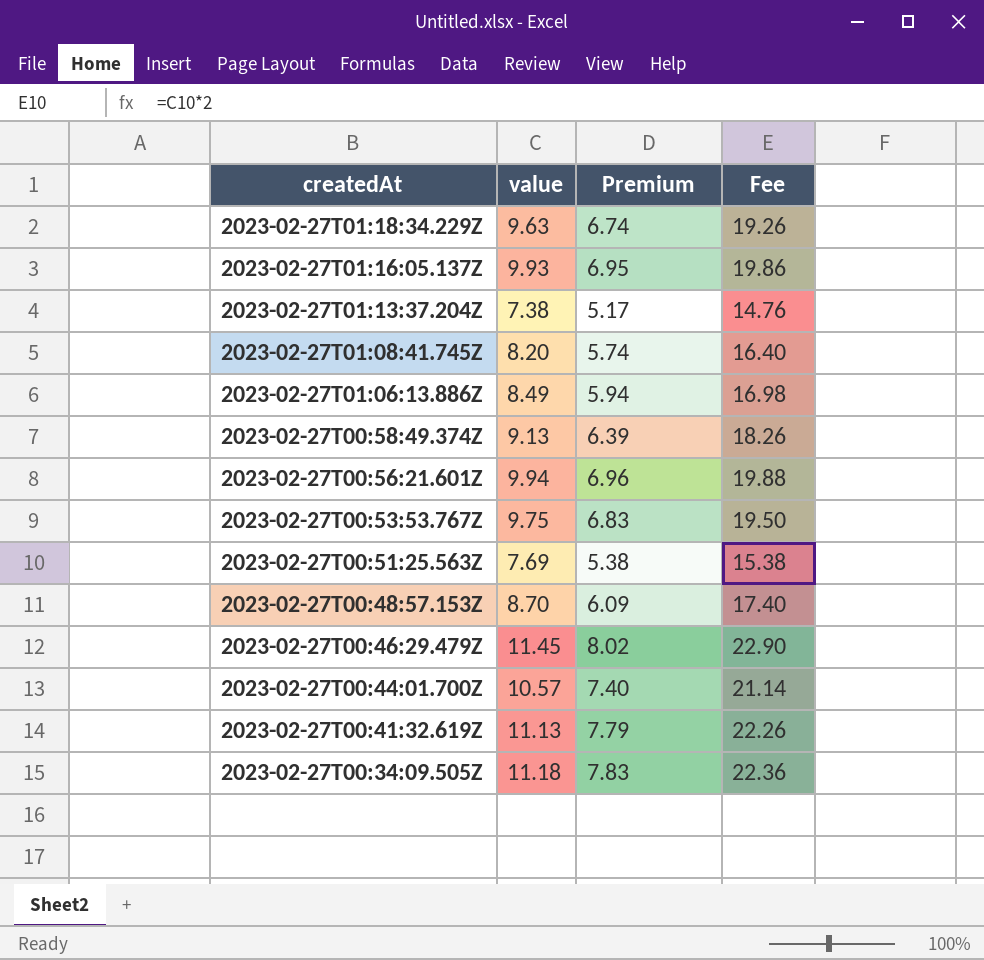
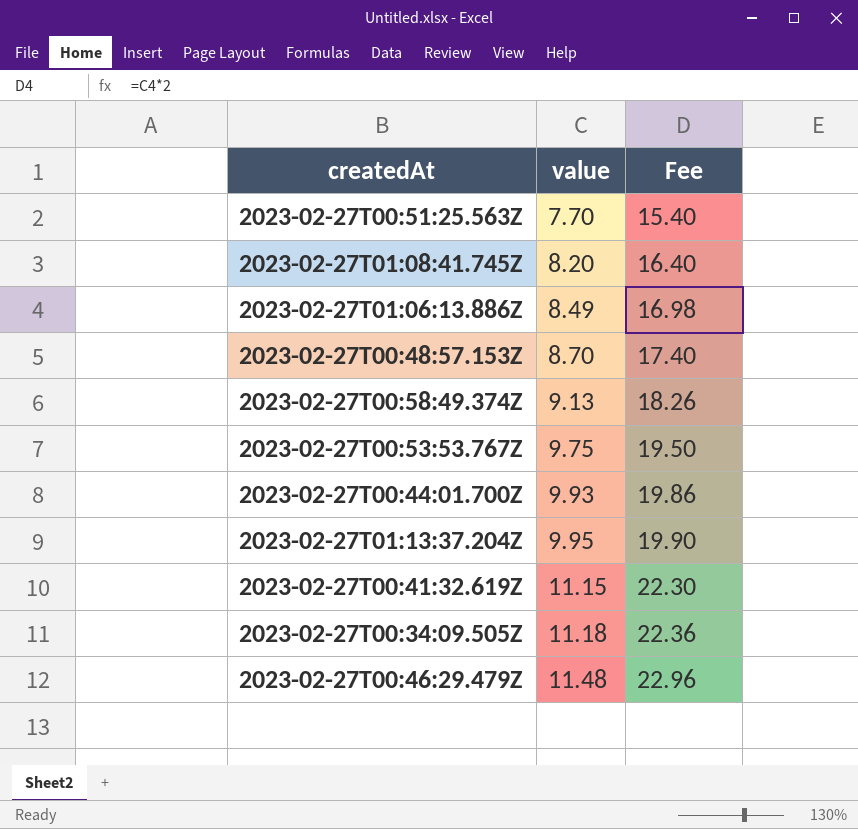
row order: createdAt descending -> value ascending
column Premium | formula: [value] * 0.7 -> none
row 2023-02-27T01:18:34.229Z: 9.63 | 6.74 | 19.26 -> none
row 2023-02-27T01:16:05.137Z: 9.93 | 6.95 | 19.86 -> none
row 2023-02-27T00:56:21.601Z: 9.94 | 6.96 | 19.88 -> none
2023-02-27T00:51:25.563Z | value: 7.69 -> 7.70
2023-02-27T00:51:25.563Z | Fee: 15.38 -> 15.40
2023-02-27T00:44:01.700Z | value: 10.57 -> 9.93
2023-02-27T00:44:01.700Z | Fee: 21.14 -> 19.86
2023-02-27T01:13:37.204Z | value: 7.38 -> 9.95
2023-02-27T01:13:37.204Z | Fee: 14.76 -> 19.90
2023-02-27T00:41:32.619Z | value: 11.13 -> 11.15
2023-02-27T00:41:32.619Z | Fee: 22.26 -> 22.30
2023-02-27T00:46:29.479Z | value: 11.45 -> 11.48
2023-02-27T00:46:29.479Z | Fee: 22.90 -> 22.96

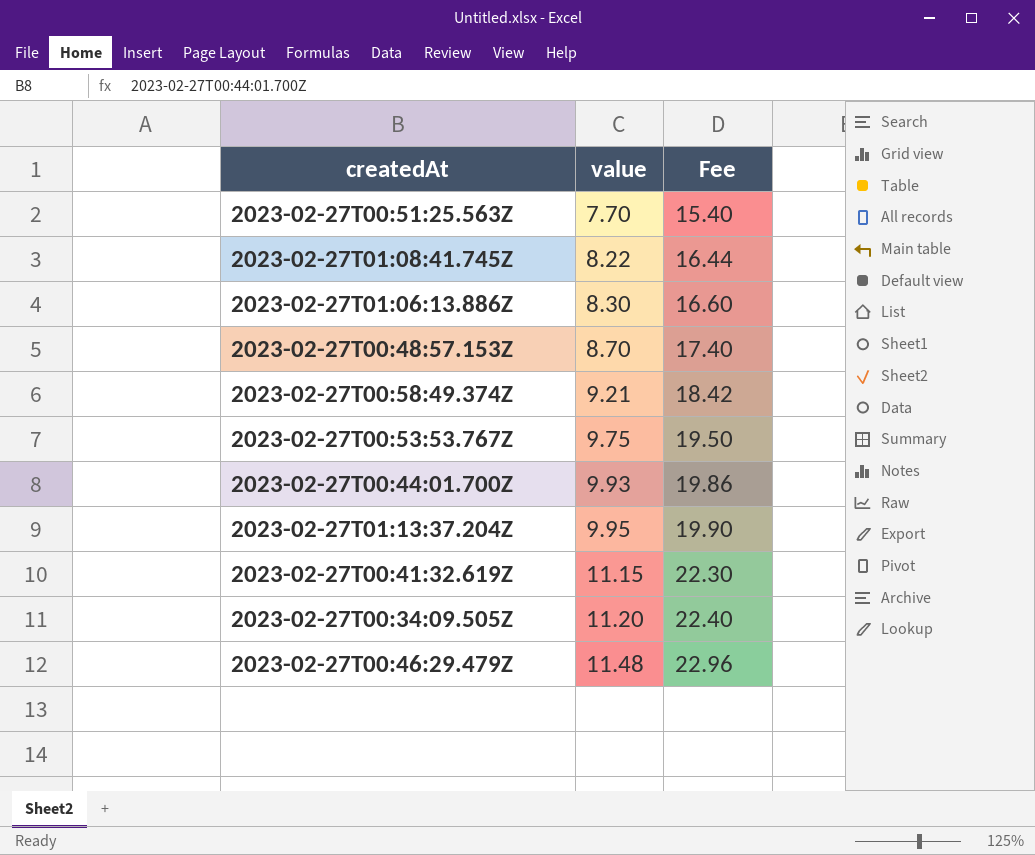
2023-02-27T01:08:41.745Z | value: 8.20 -> 8.22
2023-02-27T01:08:41.745Z | Fee: 16.40 -> 16.44
2023-02-27T01:06:13.886Z | value: 8.49 -> 8.30
2023-02-27T01:06:13.886Z | Fee: 16.98 -> 16.60
2023-02-27T00:58:49.374Z | value: 9.13 -> 9.21
2023-02-27T00:58:49.374Z | Fee: 18.26 -> 18.42
2023-02-27T00:34:09.505Z | value: 11.18 -> 11.20
2023-02-27T00:34:09.505Z | Fee: 22.36 -> 22.40

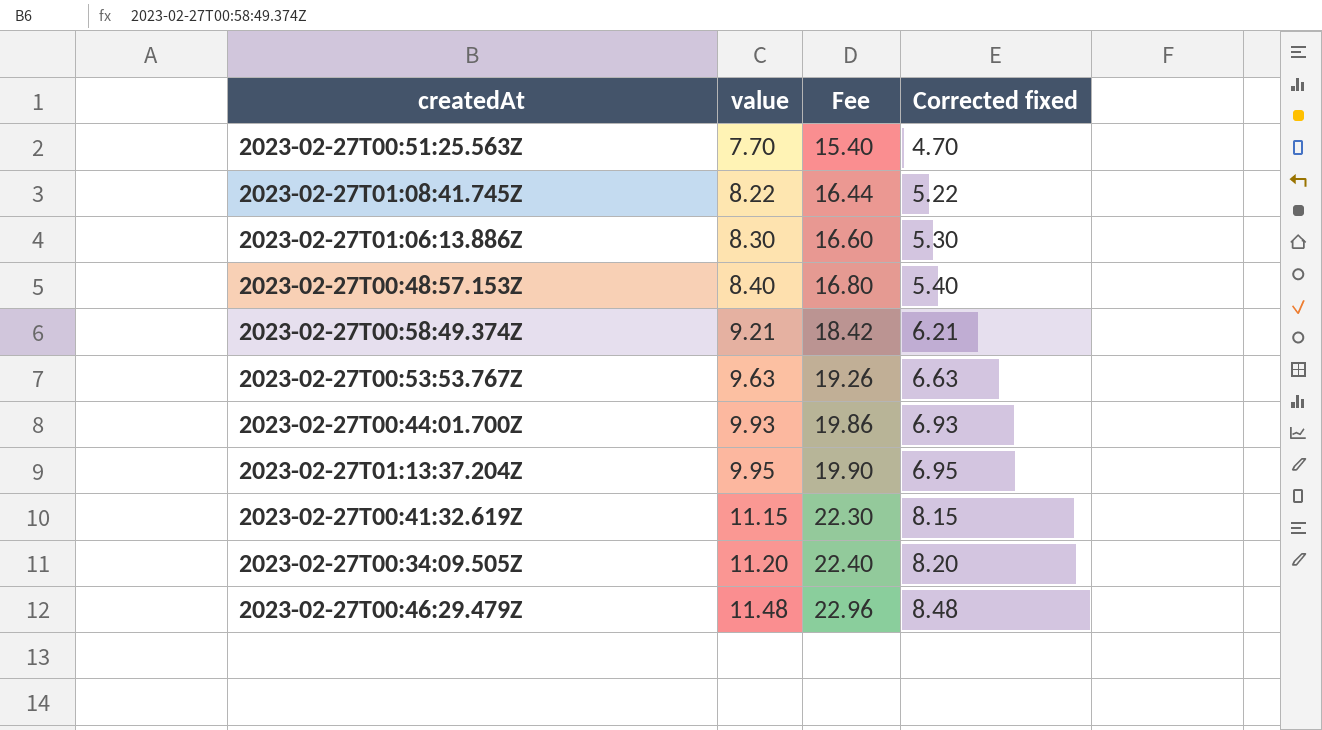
column Corrected fixed | formula: none -> [value] - 3
2023-02-27T00:48:57.153Z | value: 8.70 -> 8.40
2023-02-27T00:48:57.153Z | Fee: 17.40 -> 16.80
2023-02-27T00:53:53.767Z | value: 9.75 -> 9.63
2023-02-27T00:53:53.767Z | Fee: 19.50 -> 19.26

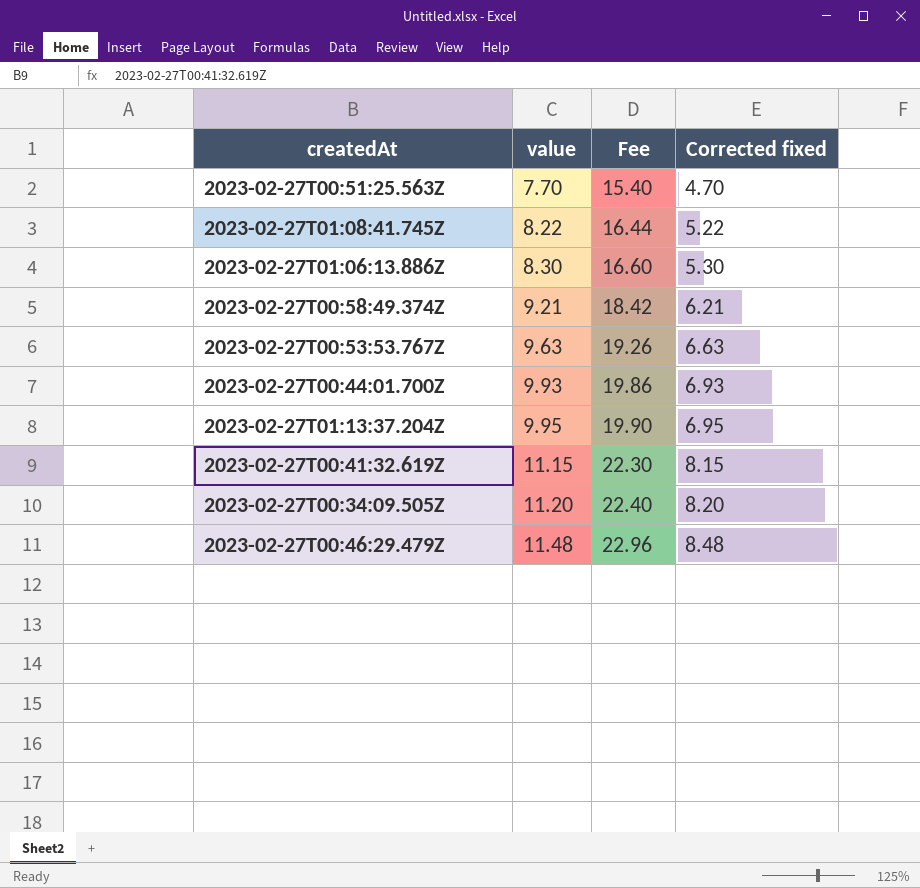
row 2023-02-27T00:48:57.153Z: 8.40 | 16.80 | 5.40 -> none

